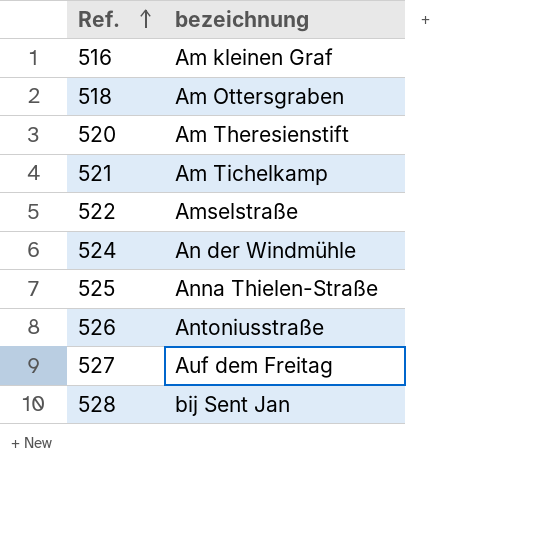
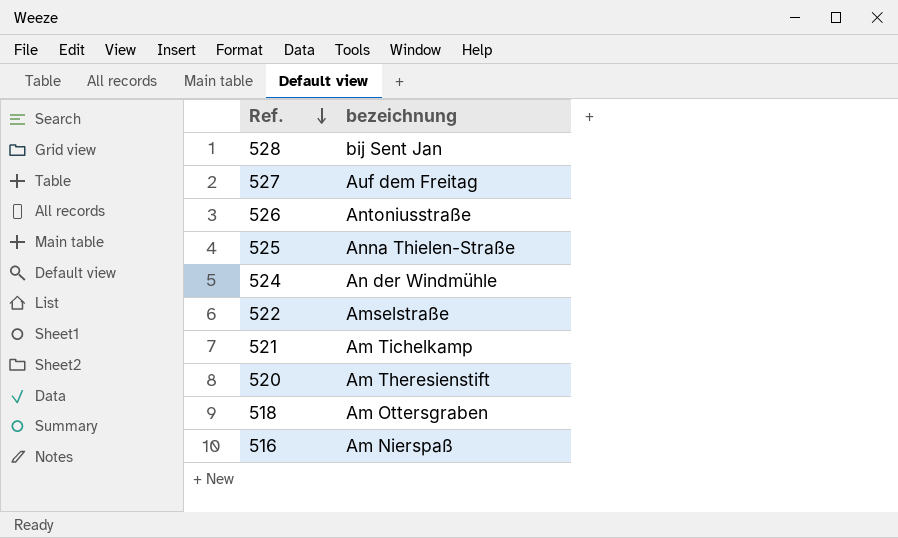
row order: Ref. ascending -> Ref. descending
516 | bezeichnung: Am kleinen Graf -> Am Nierspaß

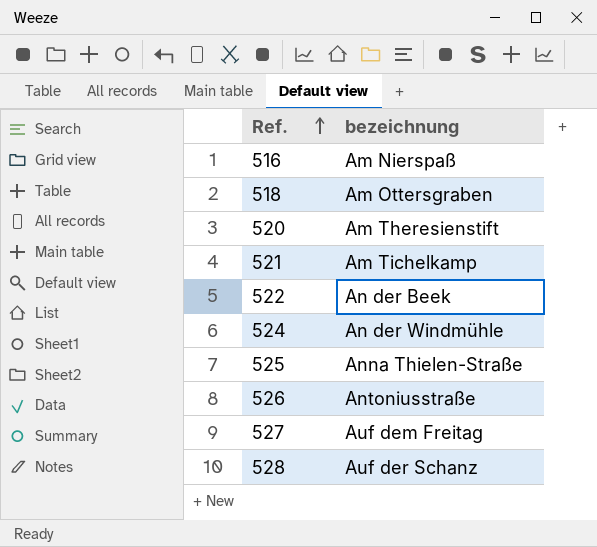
row order: Ref. descending -> Ref. ascending
522 | bezeichnung: Amselstraße -> An der Beek
528 | bezeichnung: bij Sent Jan -> Auf der Schanz

